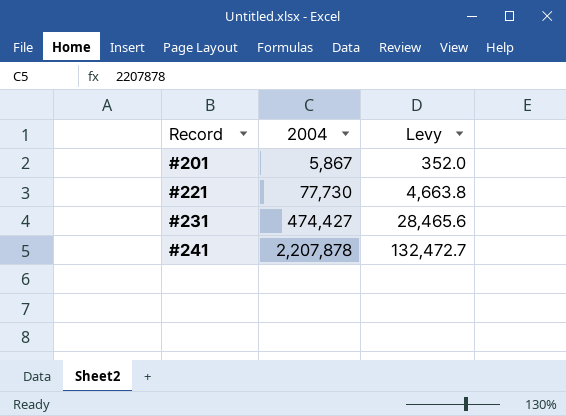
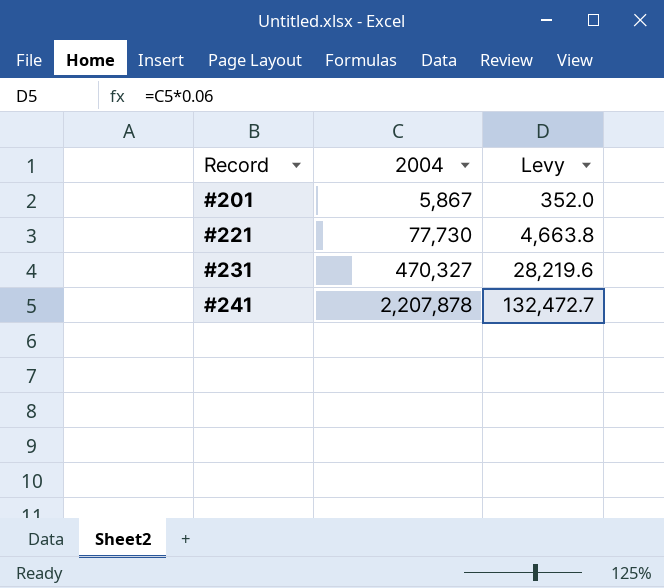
#231 | 2004: 474,427 -> 470,327
#231 | Levy: 28,465.6 -> 28,219.6

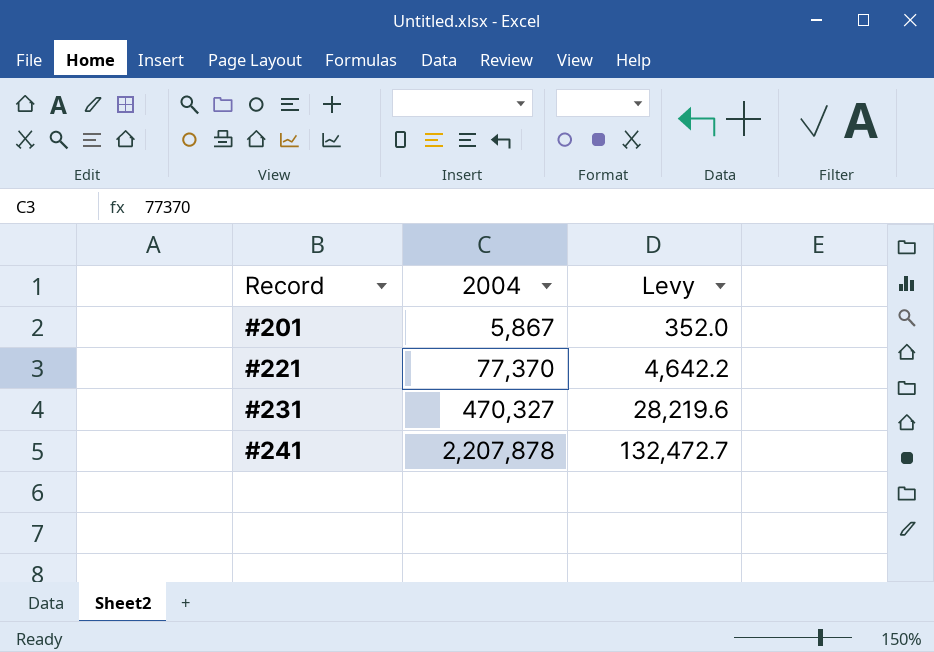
#221 | 2004: 77,730 -> 77,370
#221 | Levy: 4,663.8 -> 4,642.2

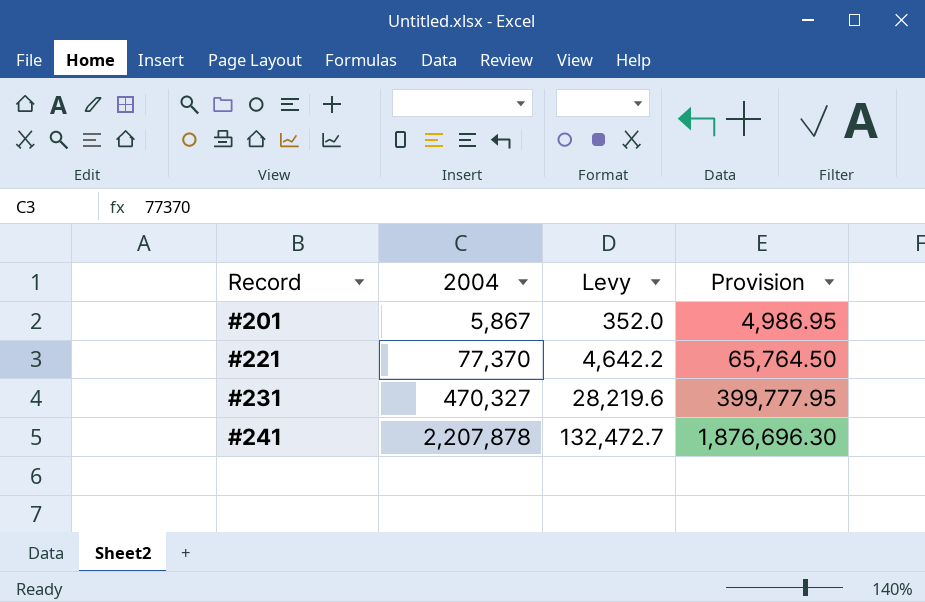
column Provision | formula: none -> [2004] * 0.85

